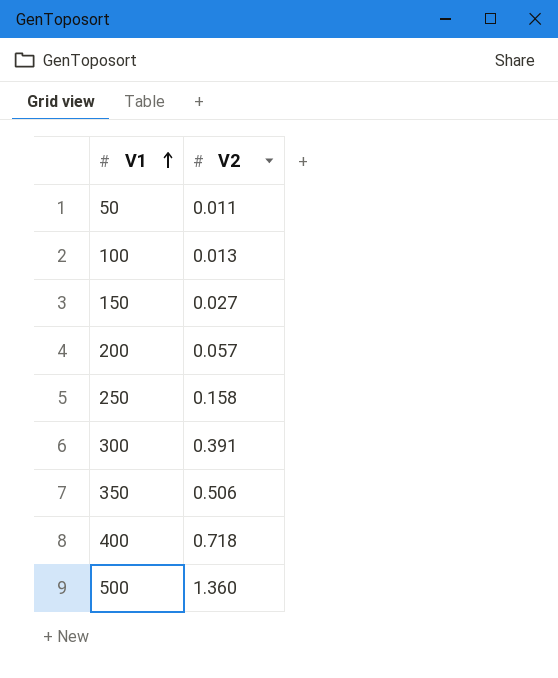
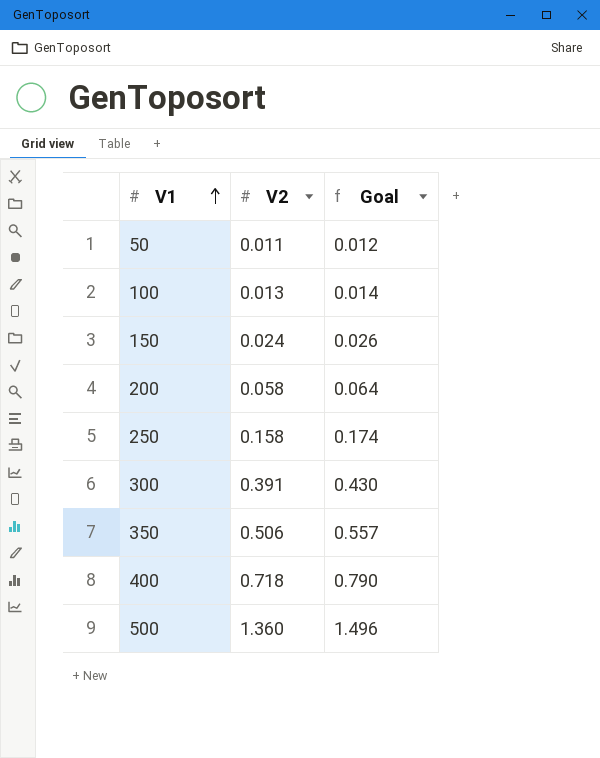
column Goal | formula: none -> [V2] * 1.1
150 | V2: 0.027 -> 0.024
200 | V2: 0.057 -> 0.058

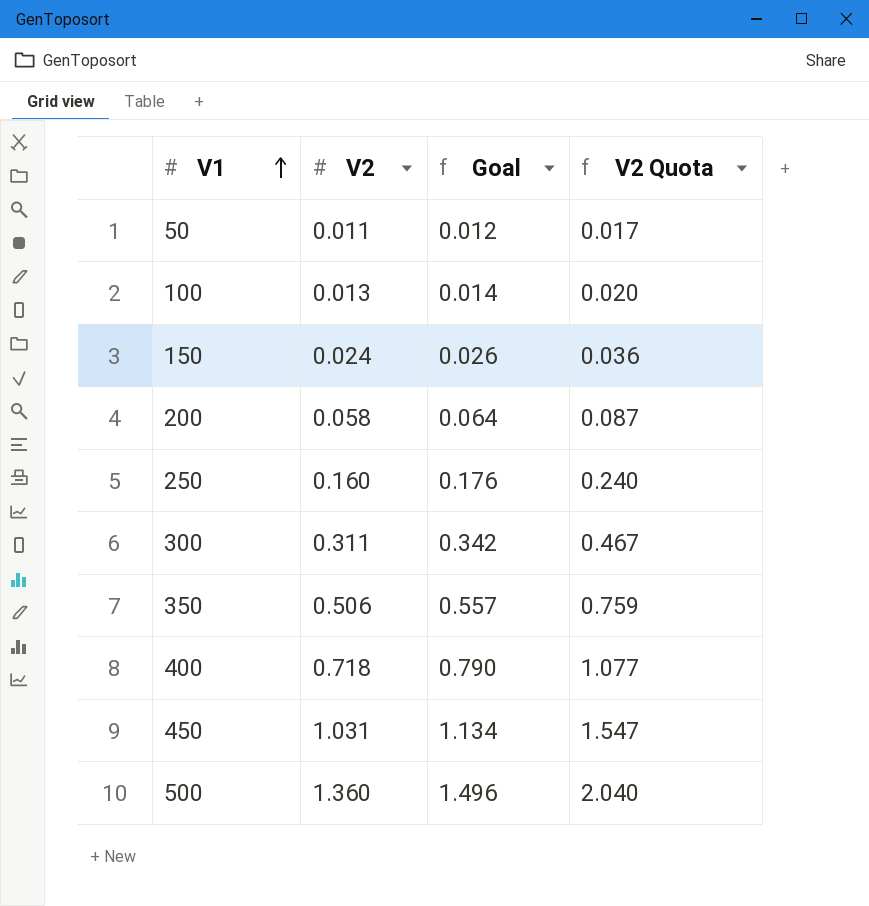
column V2 Quota | formula: none -> [V2] * 1.5
250 | V2: 0.158 -> 0.160
250 | Goal: 0.174 -> 0.176
300 | V2: 0.391 -> 0.311
300 | Goal: 0.430 -> 0.342
row 450: none -> 1.031 | 1.134 | 1.547

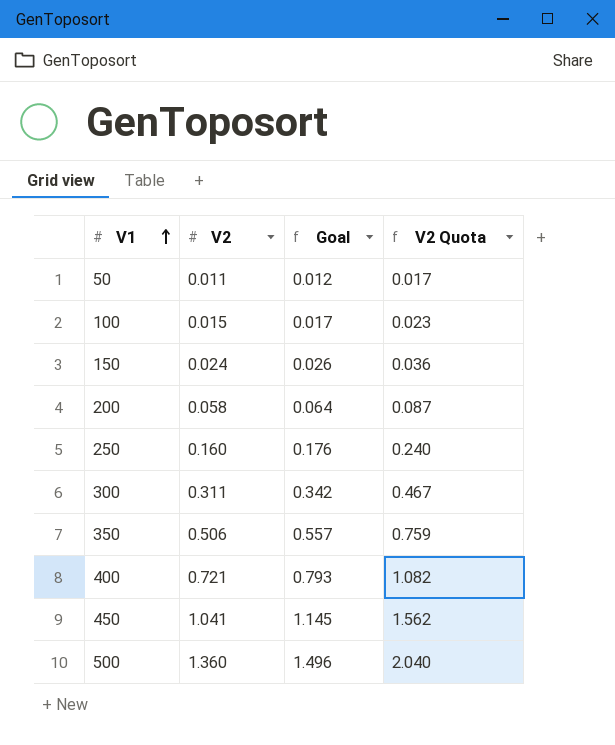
100 | V2: 0.013 -> 0.015
100 | Goal: 0.014 -> 0.017
100 | V2 Quota: 0.020 -> 0.023
400 | V2: 0.718 -> 0.721
400 | Goal: 0.790 -> 0.793
400 | V2 Quota: 1.077 -> 1.082
450 | V2: 1.031 -> 1.041
450 | Goal: 1.134 -> 1.145
450 | V2 Quota: 1.547 -> 1.562

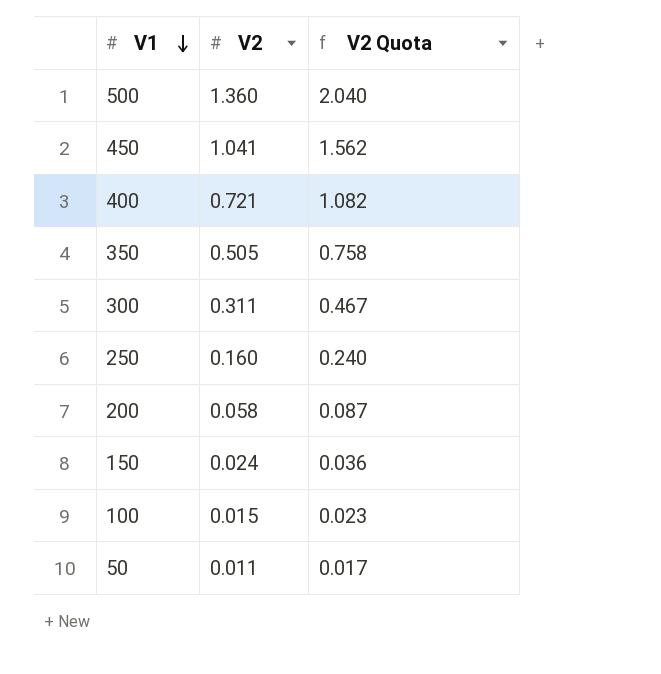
row order: V1 ascending -> V1 descending
column Goal | formula: [V2] * 1.1 -> none
350 | V2: 0.506 -> 0.505
350 | V2 Quota: 0.759 -> 0.758

